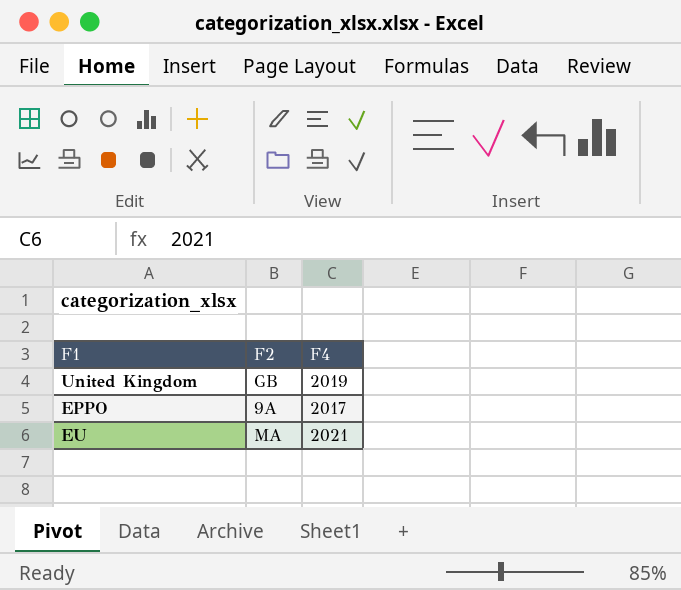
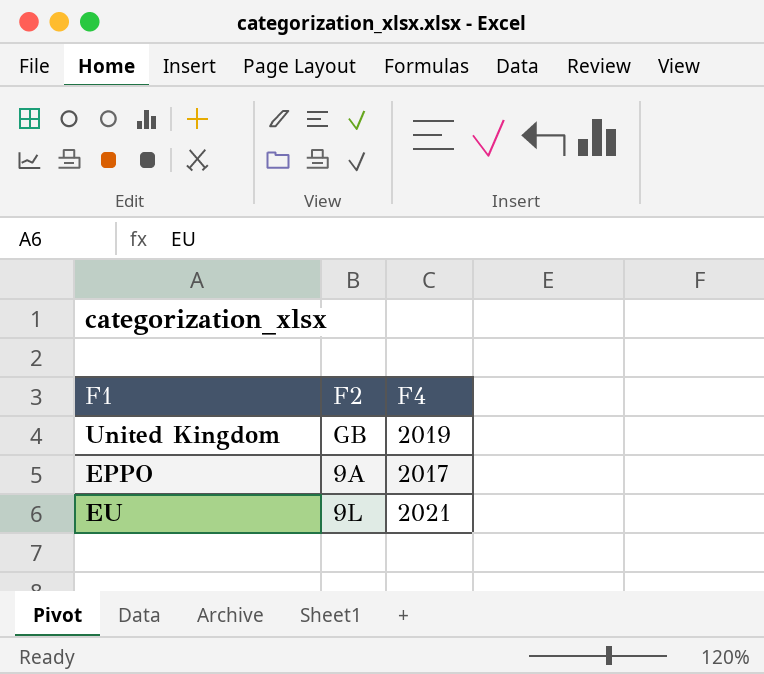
EU | F2: MA -> 9L

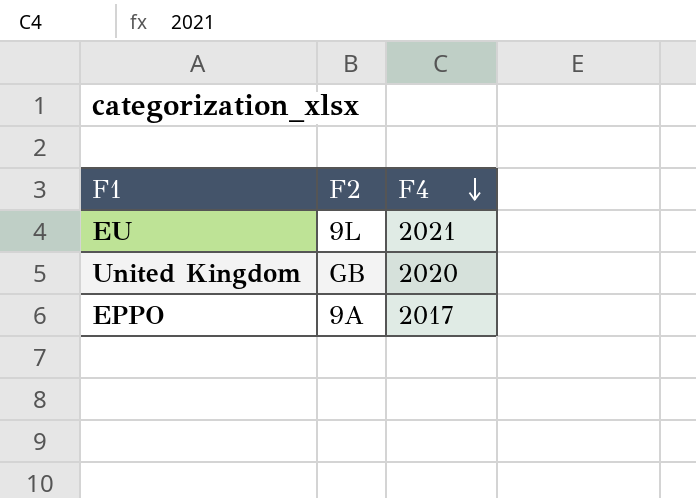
row order: none -> F4 descending
United Kingdom | F4: 2019 -> 2020

